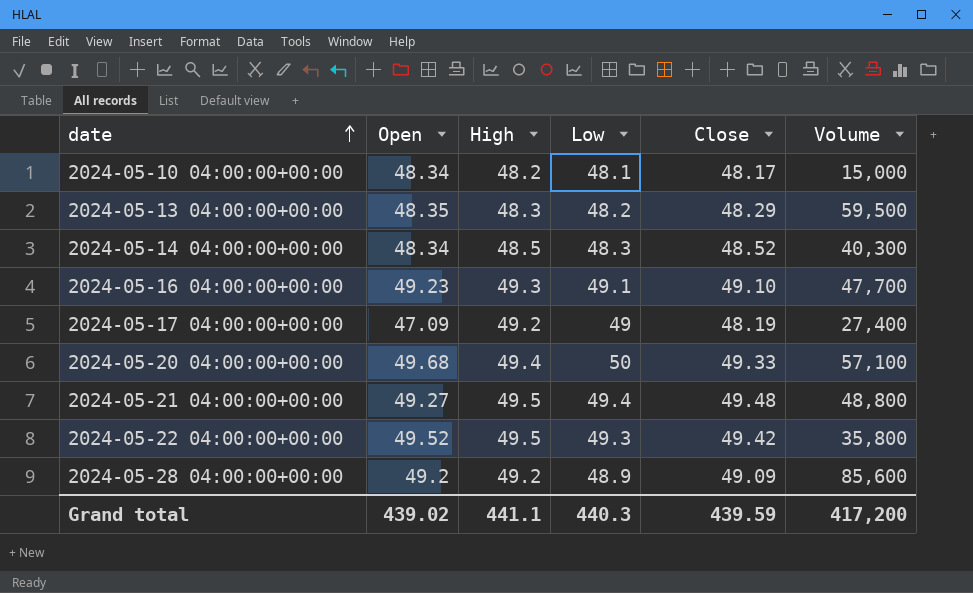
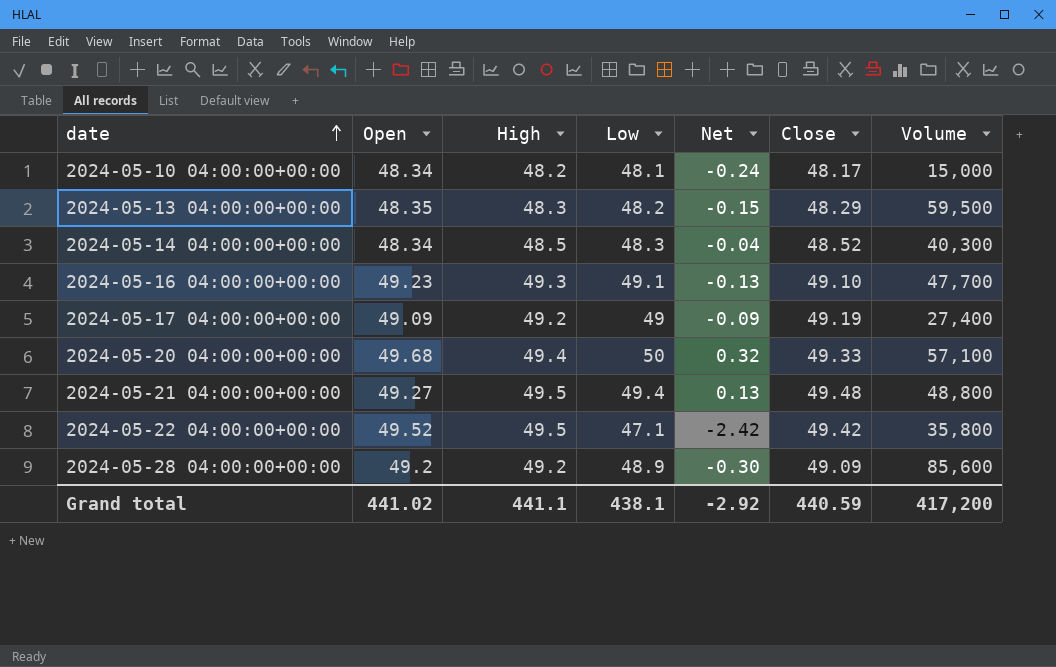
column Net | formula: none -> [Low] - [Open]
2024-05-17 04:00:00+00:00 | Open: 47.09 -> 49.09
2024-05-17 04:00:00+00:00 | Close: 48.19 -> 49.19
2024-05-22 04:00:00+00:00 | Low: 49.3 -> 47.1
Grand total | Open: 439.02 -> 441.02
Grand total | Low: 440.3 -> 438.1
Grand total | Close: 439.59 -> 440.59

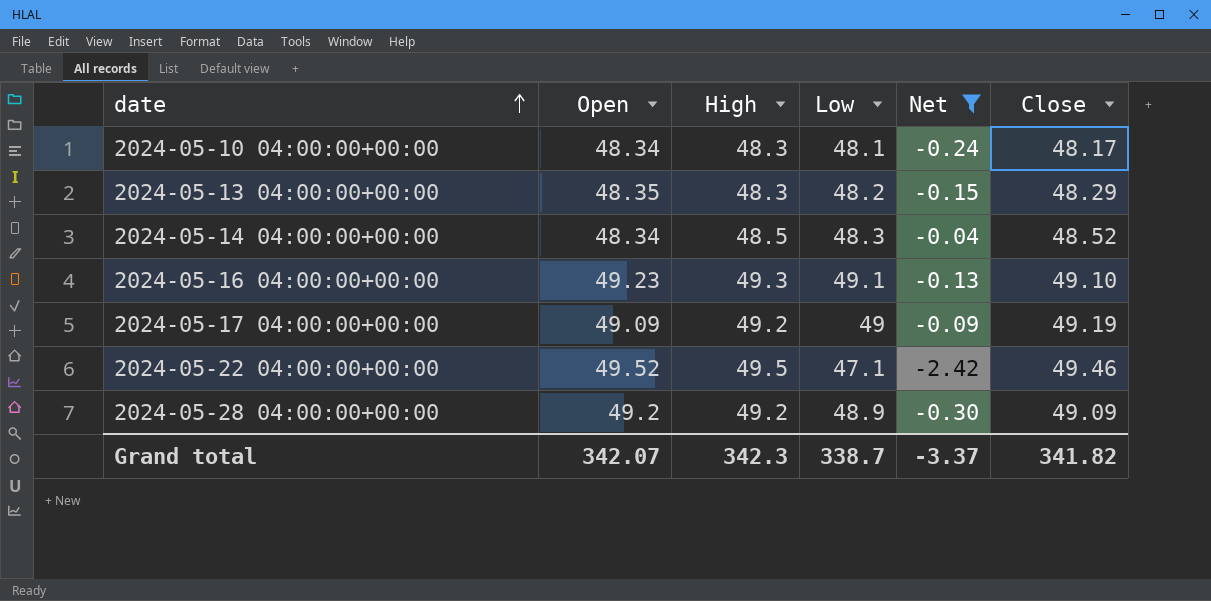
filter: none -> Net <= -0.04
column Volume | position: 7 -> none
2024-05-10 04:00:00+00:00 | High: 48.2 -> 48.3
2024-05-22 04:00:00+00:00 | Close: 49.42 -> 49.46
Grand total | Open: 441.02 -> 342.07
Grand total | High: 441.1 -> 342.3
Grand total | Low: 438.1 -> 338.7
Grand total | Net: -2.92 -> -3.37
Grand total | Close: 440.59 -> 341.82

